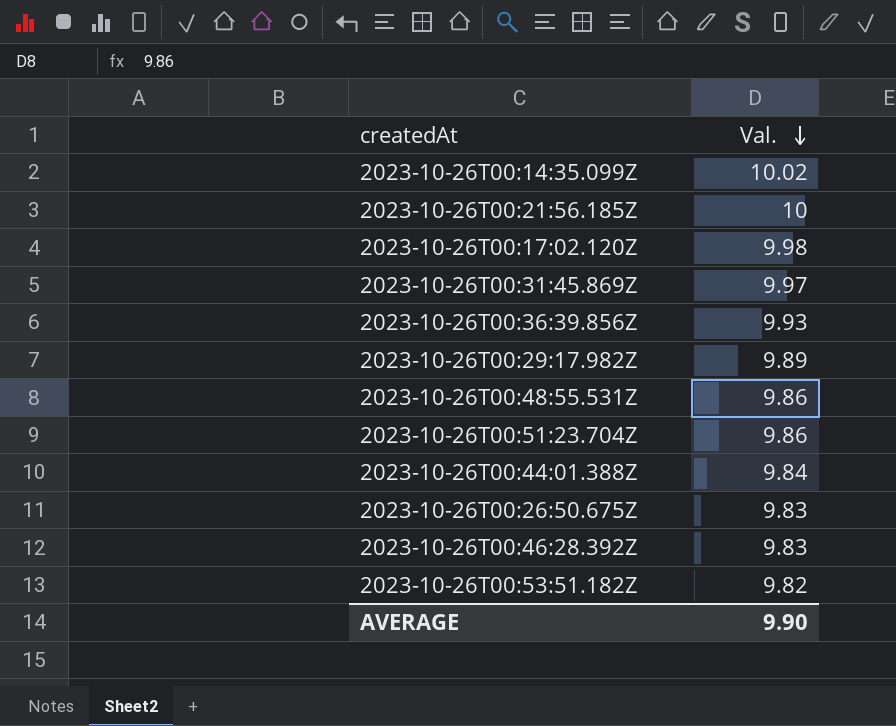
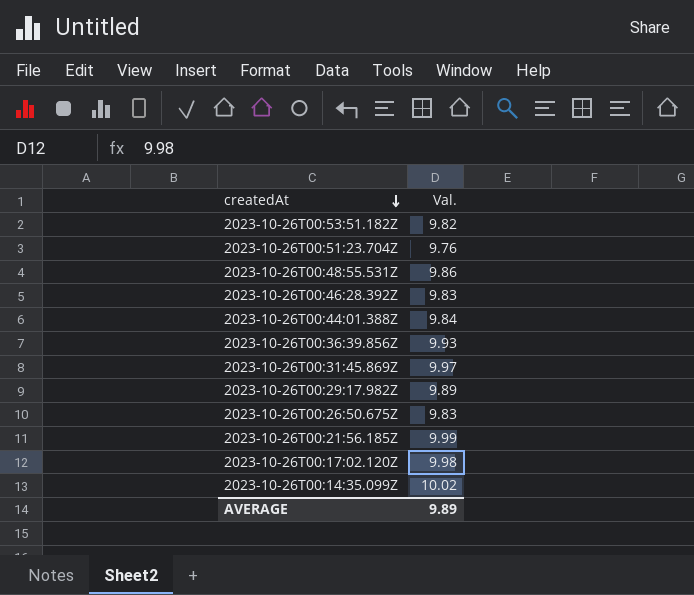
row order: Val. descending -> createdAt descending
2023-10-26T00:51:23.704Z | Val.: 9.86 -> 9.76
2023-10-26T00:21:56.185Z | Val.: 10 -> 9.99
AVERAGE | Val.: 9.90 -> 9.89

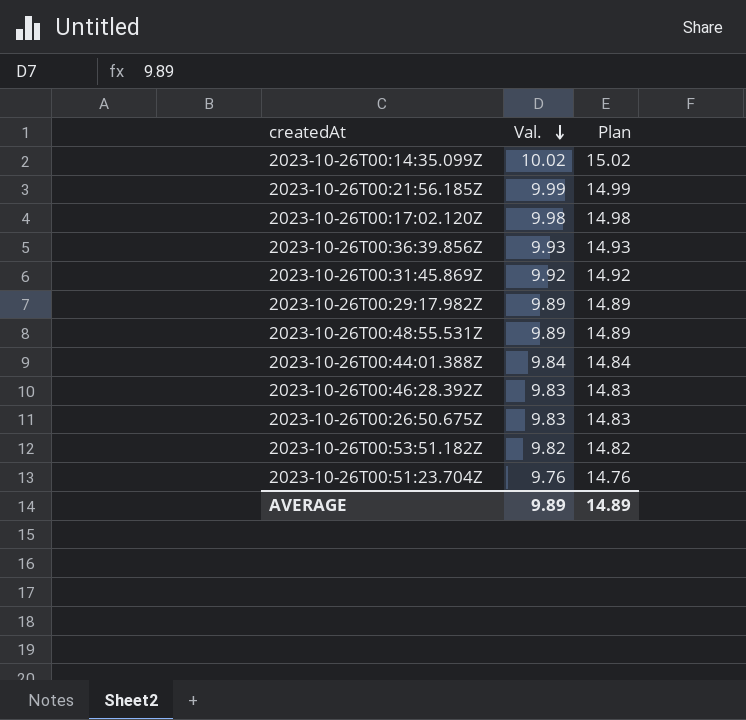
row order: createdAt descending -> Val. descending
column Plan | formula: none -> [Val.] + 5
2023-10-26T00:31:45.869Z | Val.: 9.97 -> 9.92
2023-10-26T00:48:55.531Z | Val.: 9.86 -> 9.89

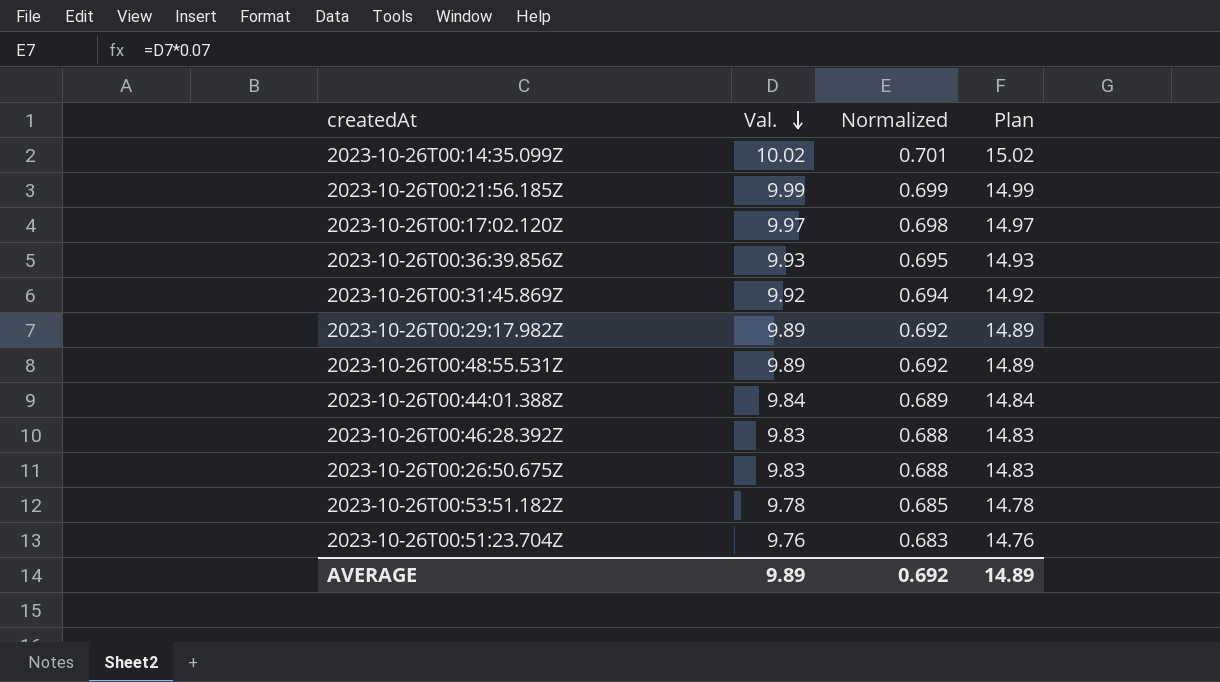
column Normalized | formula: none -> [Val.] * 0.07
2023-10-26T00:17:02.120Z | Val.: 9.98 -> 9.97
2023-10-26T00:17:02.120Z | Plan: 14.98 -> 14.97
2023-10-26T00:53:51.182Z | Val.: 9.82 -> 9.78
2023-10-26T00:53:51.182Z | Plan: 14.82 -> 14.78

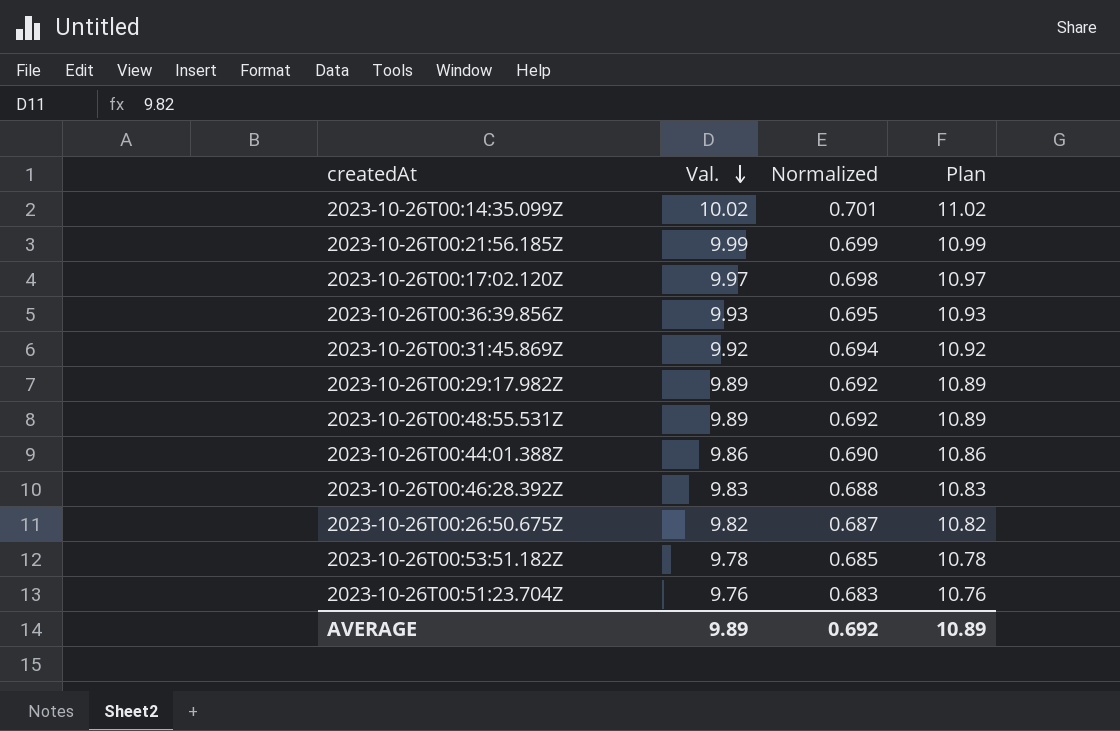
column Plan | formula: [Val.] + 5 -> [Val.] + 1
2023-10-26T00:44:01.388Z | Val.: 9.84 -> 9.86
2023-10-26T00:44:01.388Z | Normalized: 0.689 -> 0.690
2023-10-26T00:26:50.675Z | Val.: 9.83 -> 9.82
2023-10-26T00:26:50.675Z | Normalized: 0.688 -> 0.687
AVERAGE | Plan: 14.89 -> 10.89

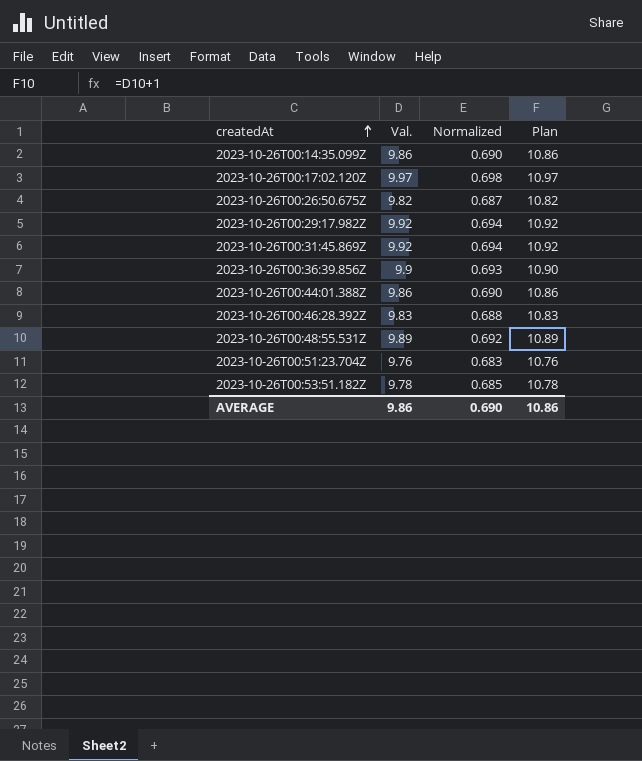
row order: Val. descending -> createdAt ascending
row 2023-10-26T00:21:56.185Z: 9.99 | 0.699 | 10.99 -> none
2023-10-26T00:14:35.099Z | Val.: 10.02 -> 9.86
2023-10-26T00:14:35.099Z | Normalized: 0.701 -> 0.690
2023-10-26T00:14:35.099Z | Plan: 11.02 -> 10.86
2023-10-26T00:29:17.982Z | Val.: 9.89 -> 9.92
2023-10-26T00:29:17.982Z | Normalized: 0.692 -> 0.694
2023-10-26T00:29:17.982Z | Plan: 10.89 -> 10.92
2023-10-26T00:36:39.856Z | Val.: 9.93 -> 9.9
2023-10-26T00:36:39.856Z | Normalized: 0.695 -> 0.693
2023-10-26T00:36:39.856Z | Plan: 10.93 -> 10.90
AVERAGE | Val.: 9.89 -> 9.86
AVERAGE | Normalized: 0.692 -> 0.690
AVERAGE | Plan: 10.89 -> 10.86

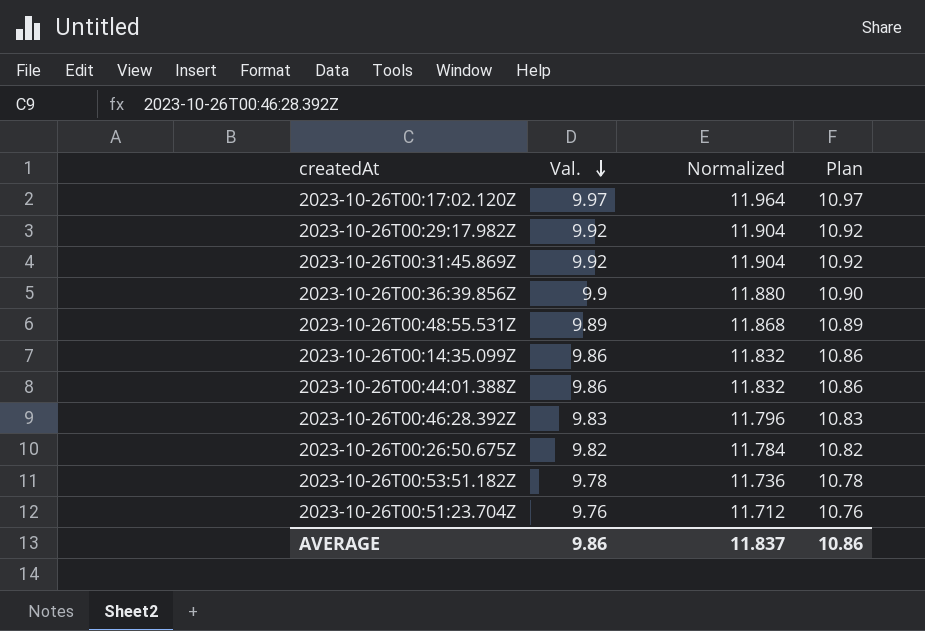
row order: createdAt ascending -> Val. descending
column Normalized | formula: [Val.] * 0.07 -> [Val.] * 1.2
AVERAGE | Normalized: 0.690 -> 11.837

